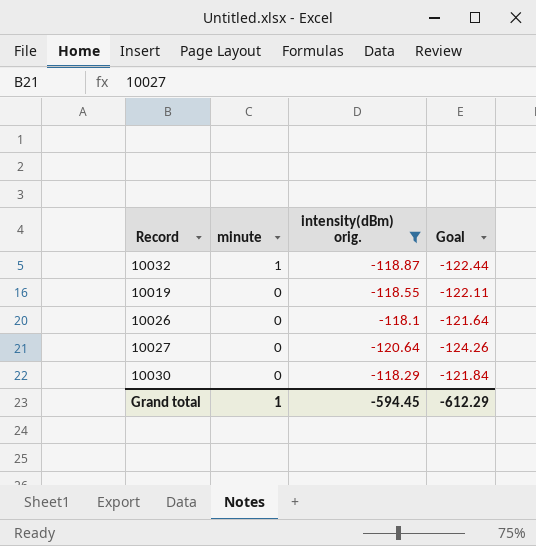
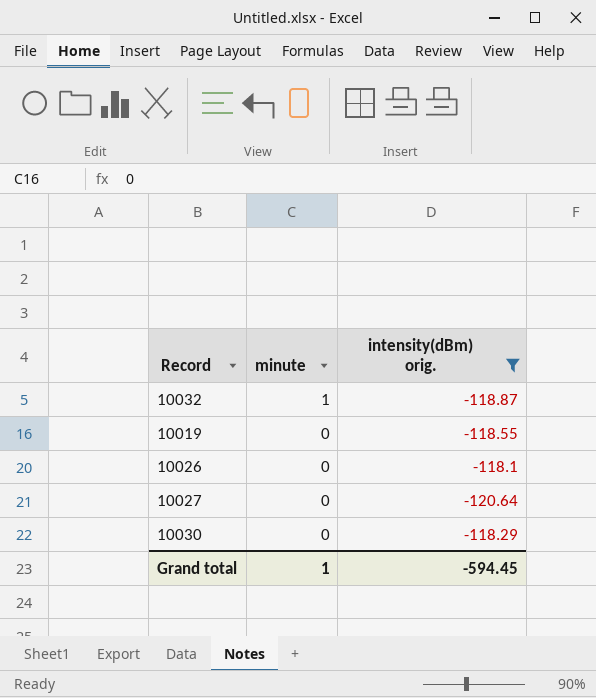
column Goal | formula: [intensity(dBm) orig.] * 1.03 -> none

